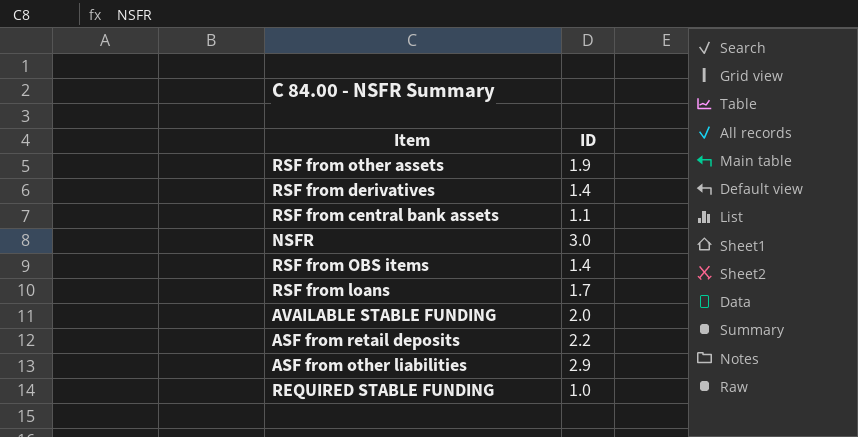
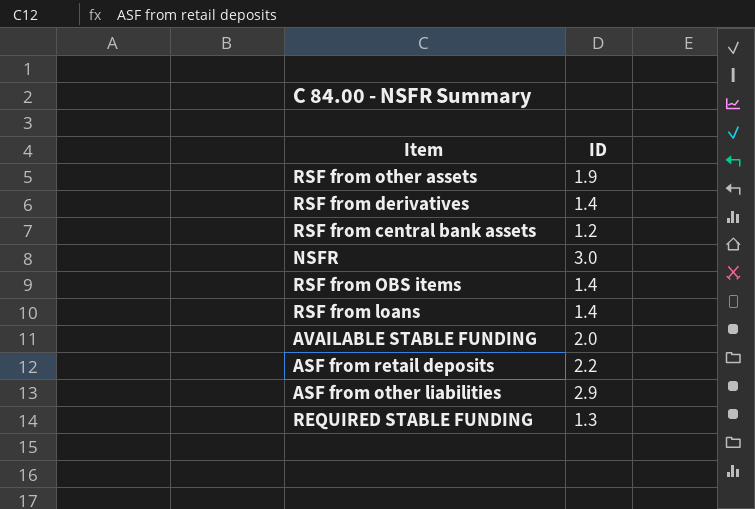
RSF from central bank assets | ID: 1.1 -> 1.2
RSF from loans | ID: 1.7 -> 1.4
REQUIRED STABLE FUNDING | ID: 1.0 -> 1.3

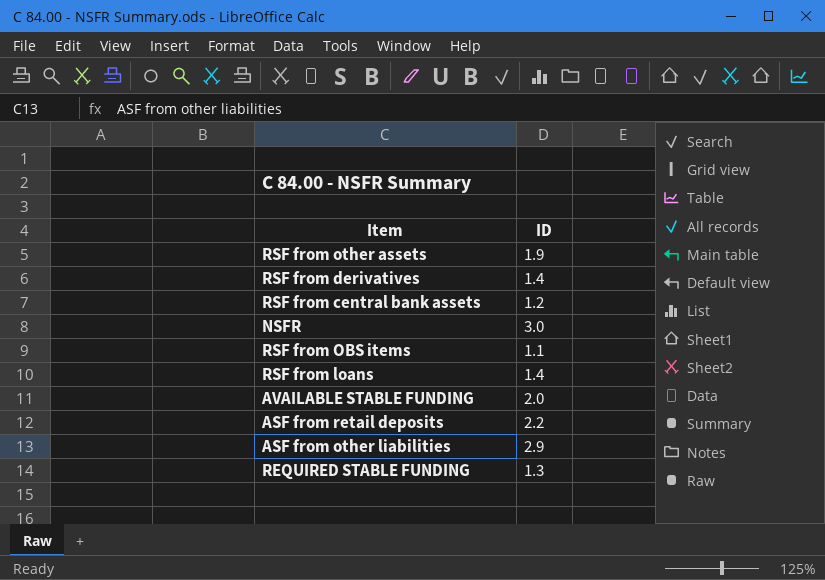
RSF from OBS items | ID: 1.4 -> 1.1

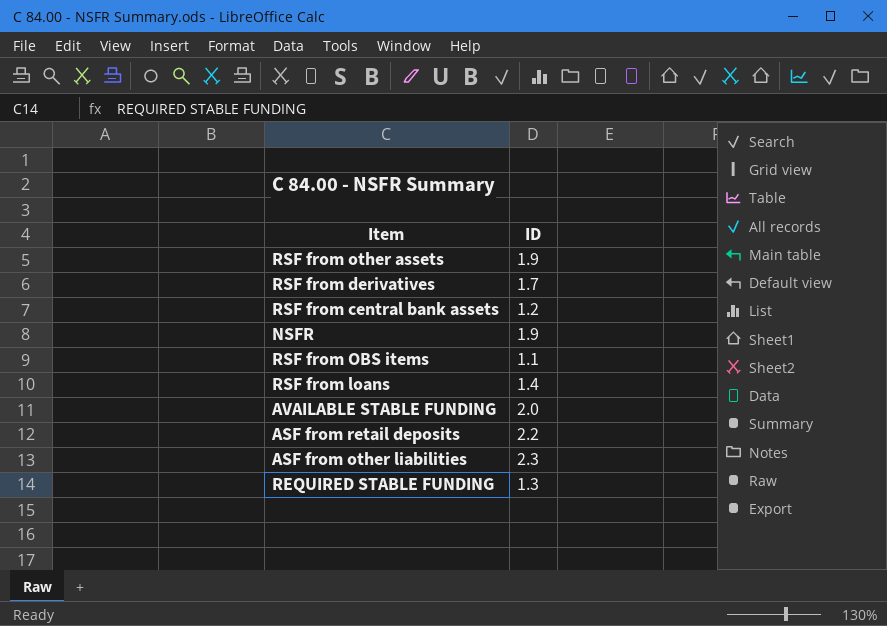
RSF from derivatives | ID: 1.4 -> 1.7
NSFR | ID: 3.0 -> 1.9
ASF from other liabilities | ID: 2.9 -> 2.3

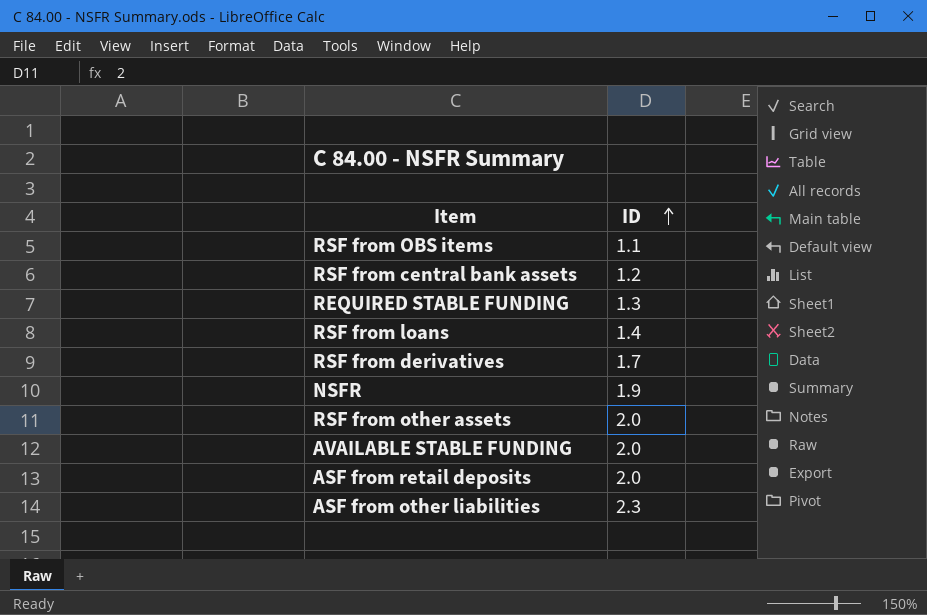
row order: none -> ID ascending
RSF from other assets | ID: 1.9 -> 2.0
ASF from retail deposits | ID: 2.2 -> 2.0

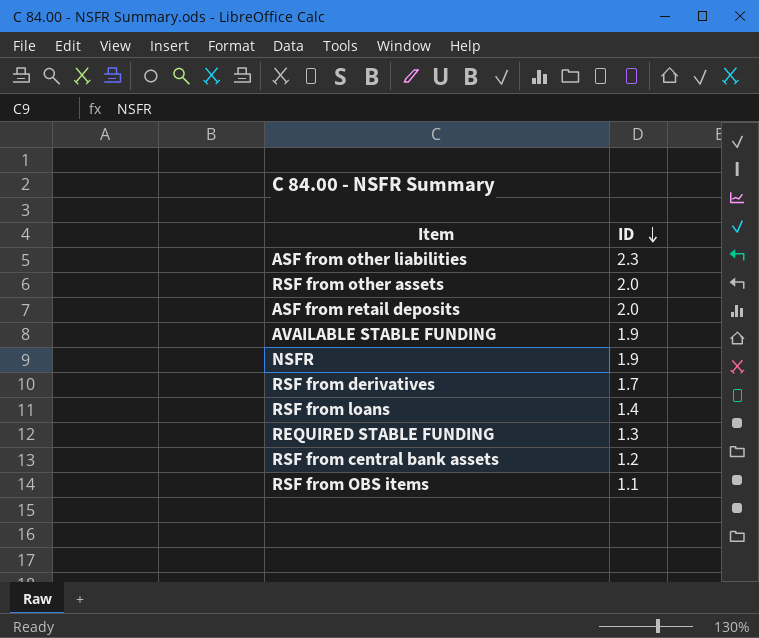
row order: ID ascending -> ID descending
AVAILABLE STABLE FUNDING | ID: 2.0 -> 1.9

